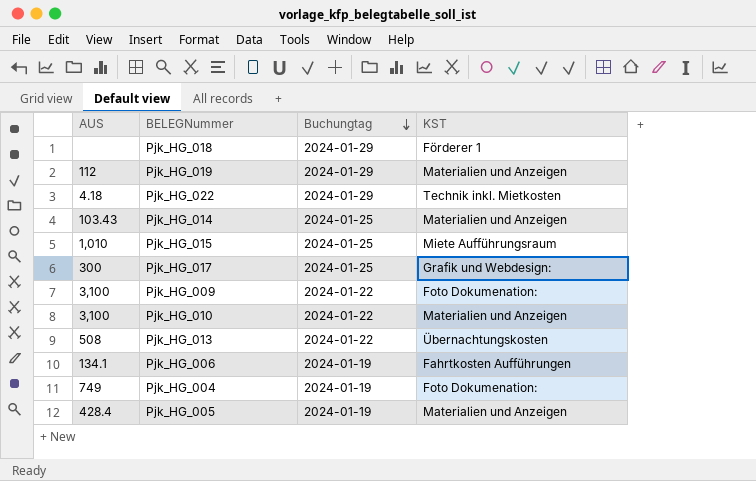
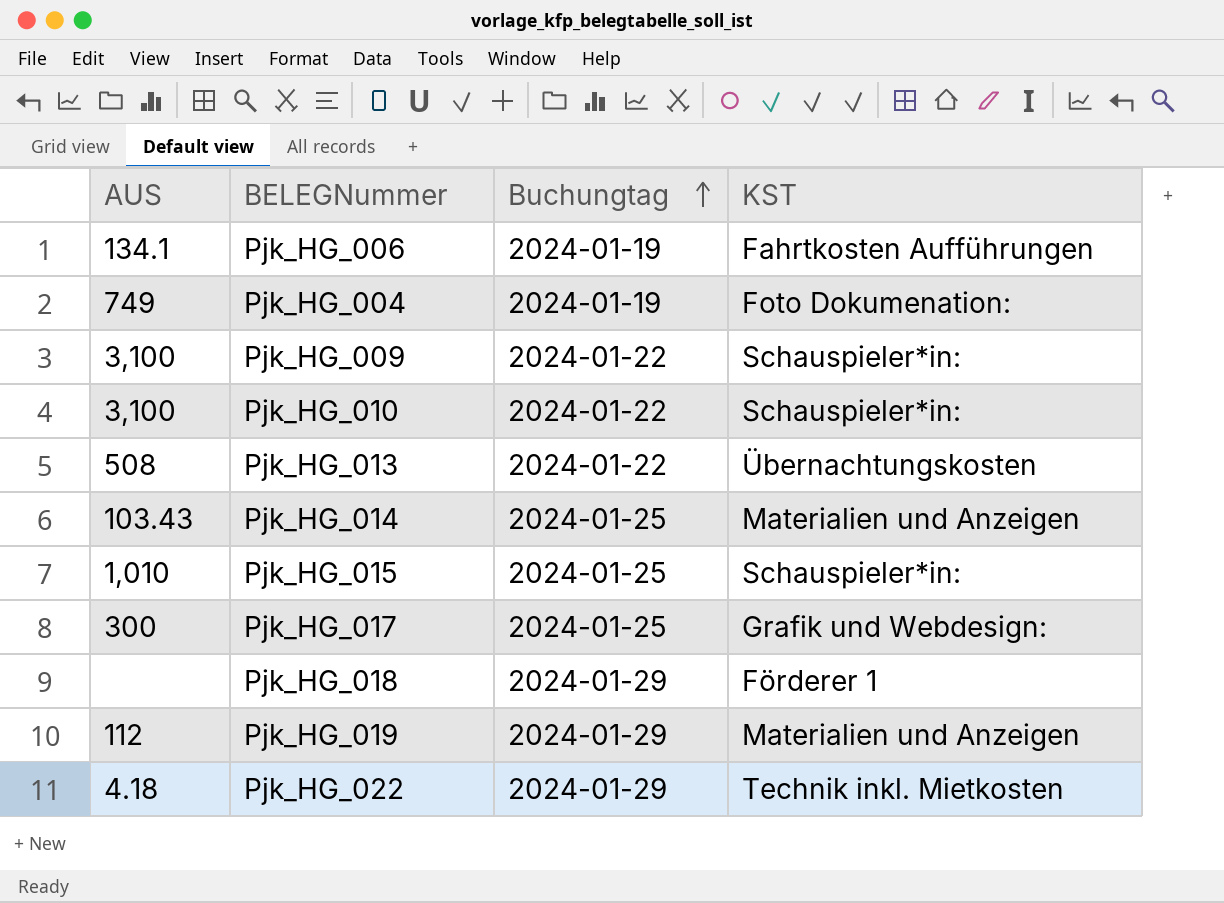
row order: Buchungtag descending -> Buchungtag ascending
row Pjk_HG_005: 428.4 | 2024-01-19 | Materialien und Anzeigen -> none
Pjk_HG_009 | KST: Foto Dokumenation: -> Schauspieler*in:
Pjk_HG_010 | KST: Materialien und Anzeigen -> Schauspieler*in:
Pjk_HG_015 | KST: Miete Aufführungsraum -> Schauspieler*in:

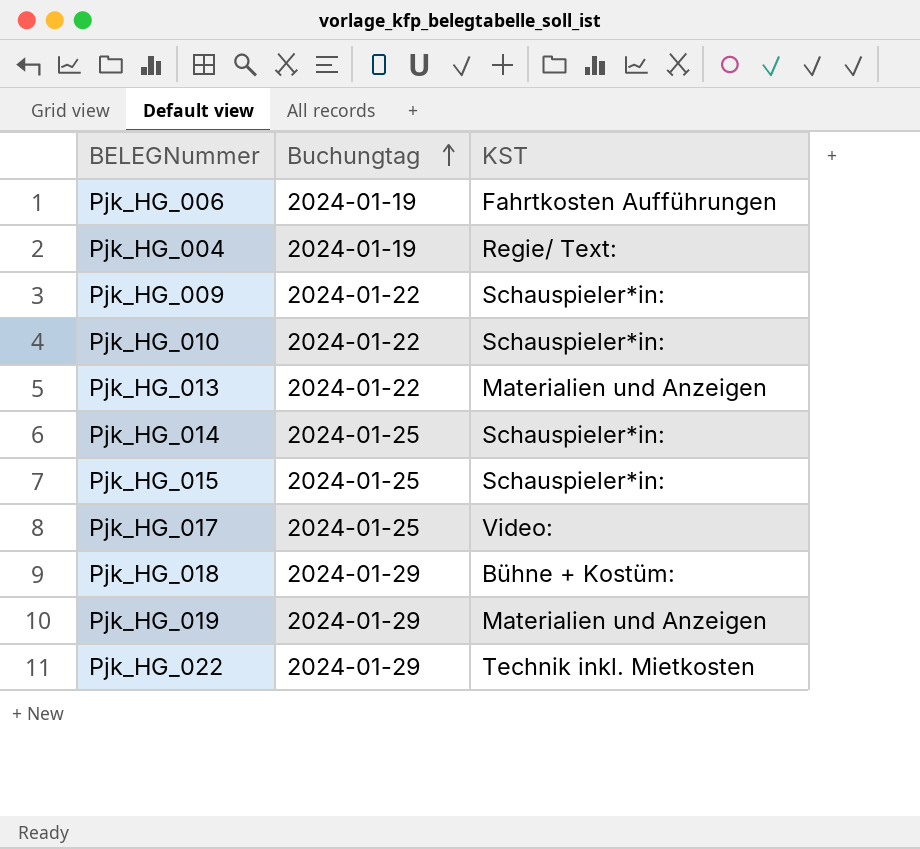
column AUS | position: 1 -> none
Pjk_HG_004 | KST: Foto Dokumenation: -> Regie/ Text:
Pjk_HG_013 | KST: Übernachtungskosten -> Materialien und Anzeigen
Pjk_HG_014 | KST: Materialien und Anzeigen -> Schauspieler*in:
Pjk_HG_017 | KST: Grafik und Webdesign: -> Video:
Pjk_HG_018 | KST: Förderer 1 -> Bühne + Kostüm:

